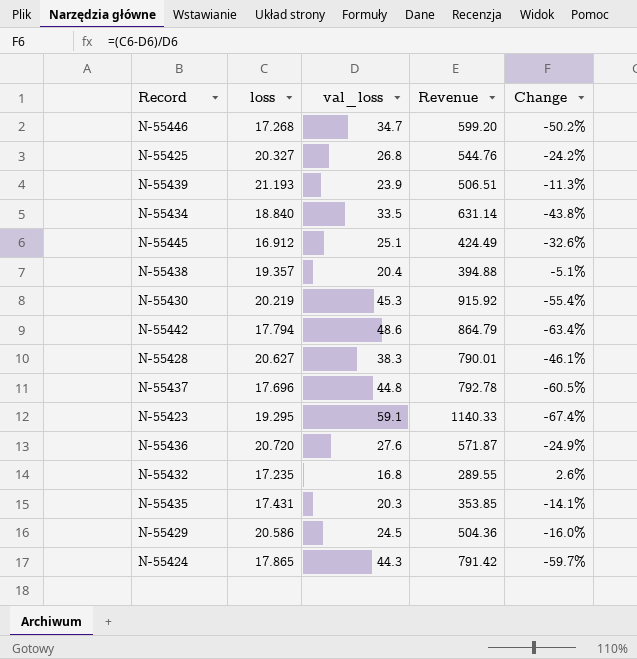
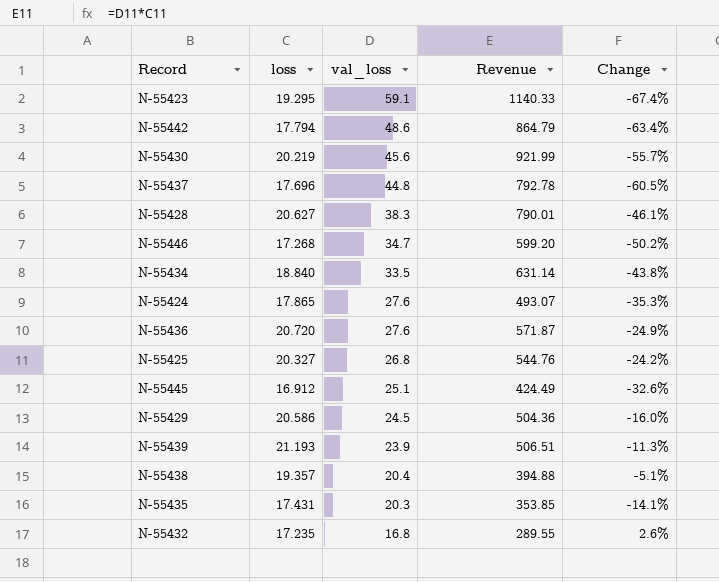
row order: none -> val_loss descending
N-55430 | val_loss: 45.3 -> 45.6
N-55430 | Revenue: 915.92 -> 921.99
N-55430 | Change: -55.4% -> -55.7%
N-55424 | val_loss: 44.3 -> 27.6
N-55424 | Revenue: 791.42 -> 493.07
N-55424 | Change: -59.7% -> -35.3%

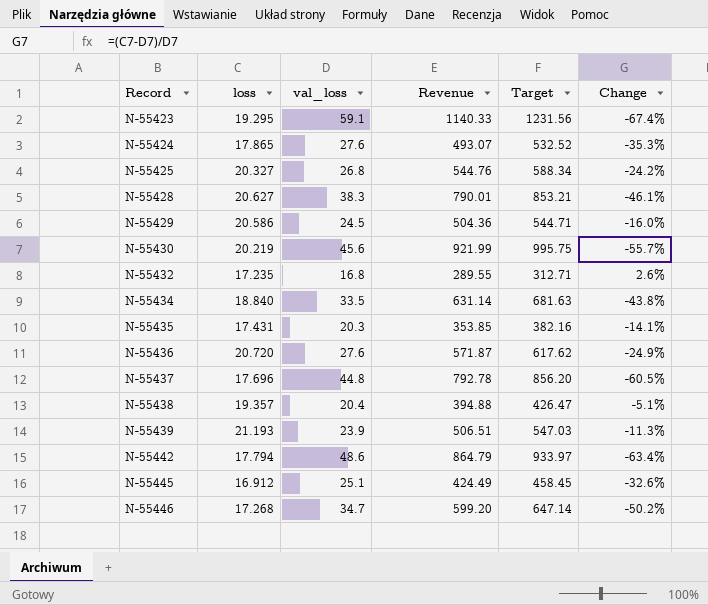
row order: val_loss descending -> Record ascending
column Target | formula: none -> [Revenue] * 1.08

